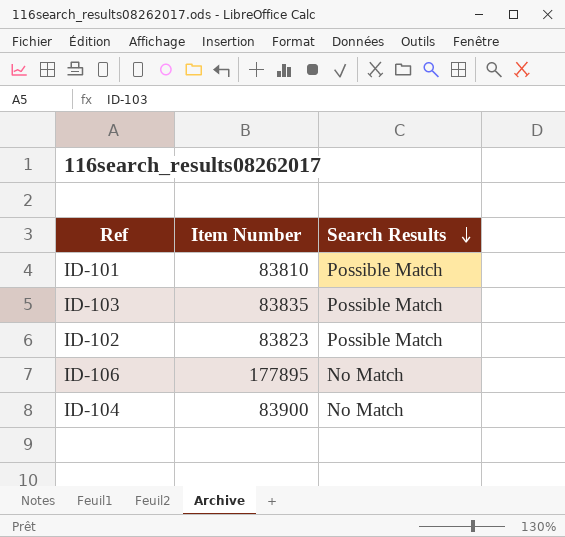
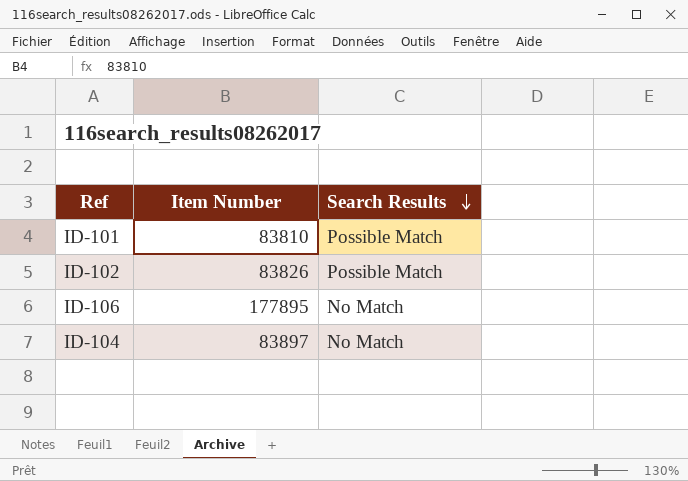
row ID-103: 83835 | Possible Match -> none
ID-102 | Item Number: 83823 -> 83826
ID-104 | Item Number: 83900 -> 83897

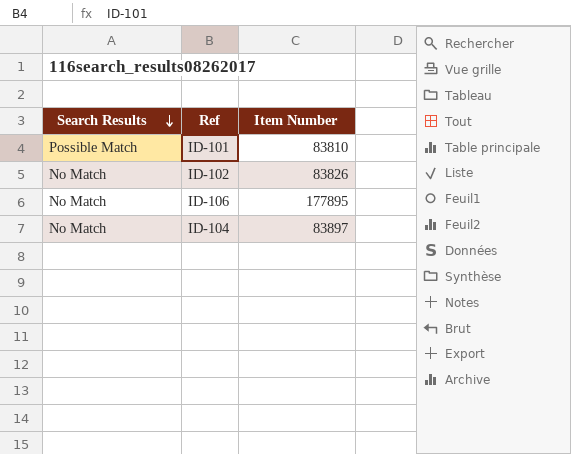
column Search Results | position: 3 -> 1
ID-102 | Search Results: Possible Match -> No Match

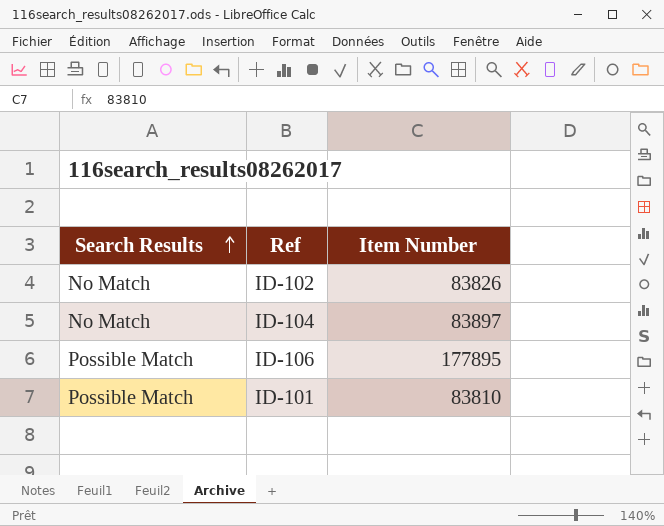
row order: Search Results descending -> Search Results ascending
ID-106 | Search Results: No Match -> Possible Match

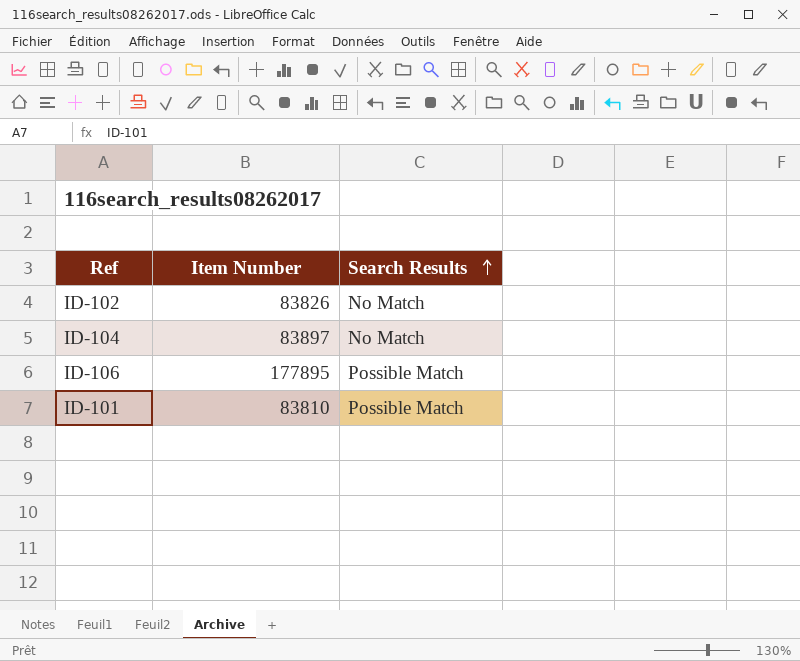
column Search Results | position: 1 -> 3

